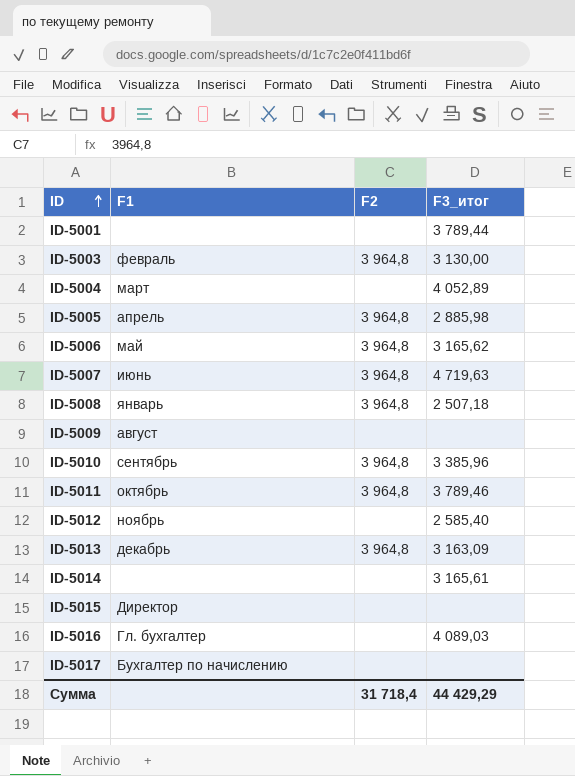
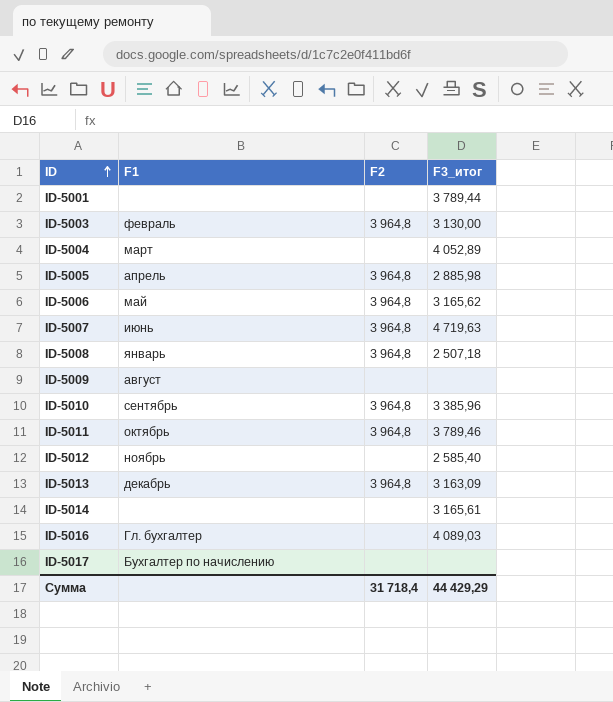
row ID-5015: Директор | none | none -> none

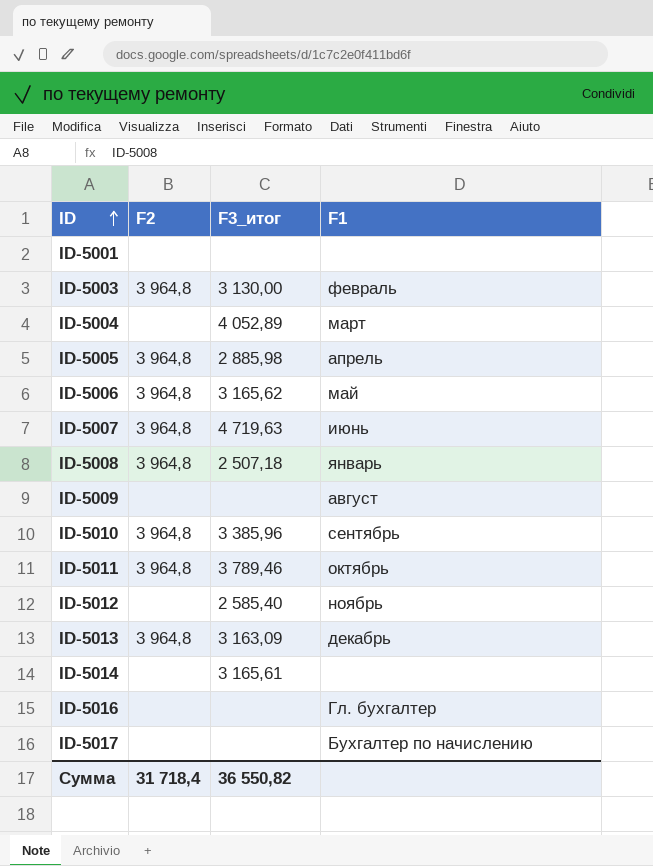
column F1 | position: 2 -> 4
ID-5001 | F3_итог: 3 789,44 -> none
ID-5016 | F3_итог: 4 089,03 -> none
Сумма | F3_итог: 44 429,29 -> 36 550,82

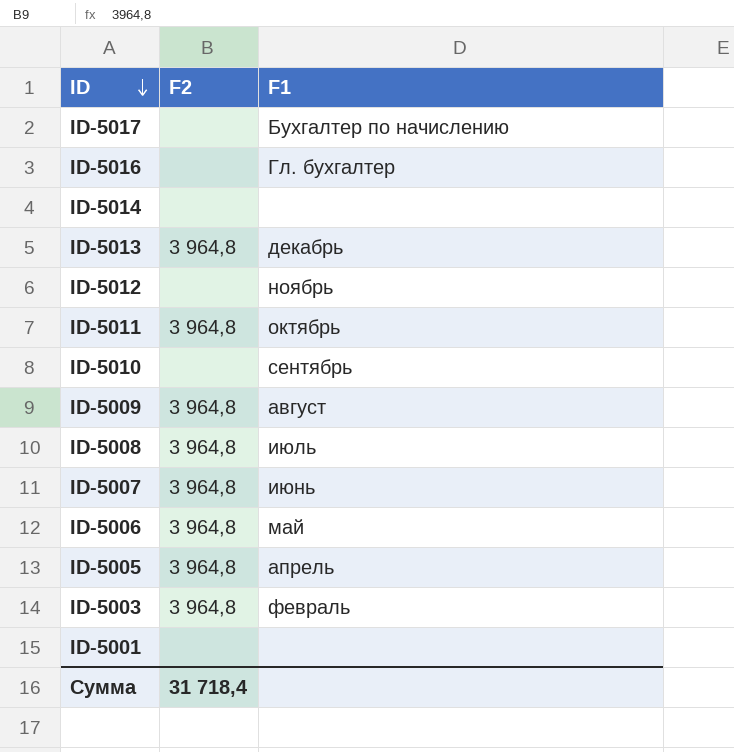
row order: ID ascending -> ID descending
column F3_итог | position: 3 -> none
row ID-5004: none | 4 052,89 | март -> none
ID-5010 | F2: 3 964,8 -> none
ID-5009 | F2: none -> 3 964,8
ID-5008 | F1: январь -> июль

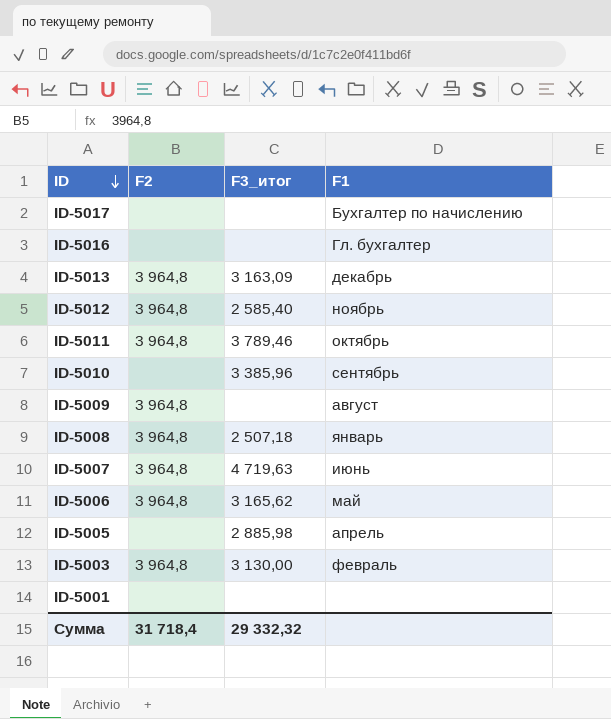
column F3_итог | position: none -> 3
row ID-5014: none | none -> none
ID-5012 | F2: none -> 3 964,8
ID-5008 | F1: июль -> январь
ID-5005 | F2: 3 964,8 -> none

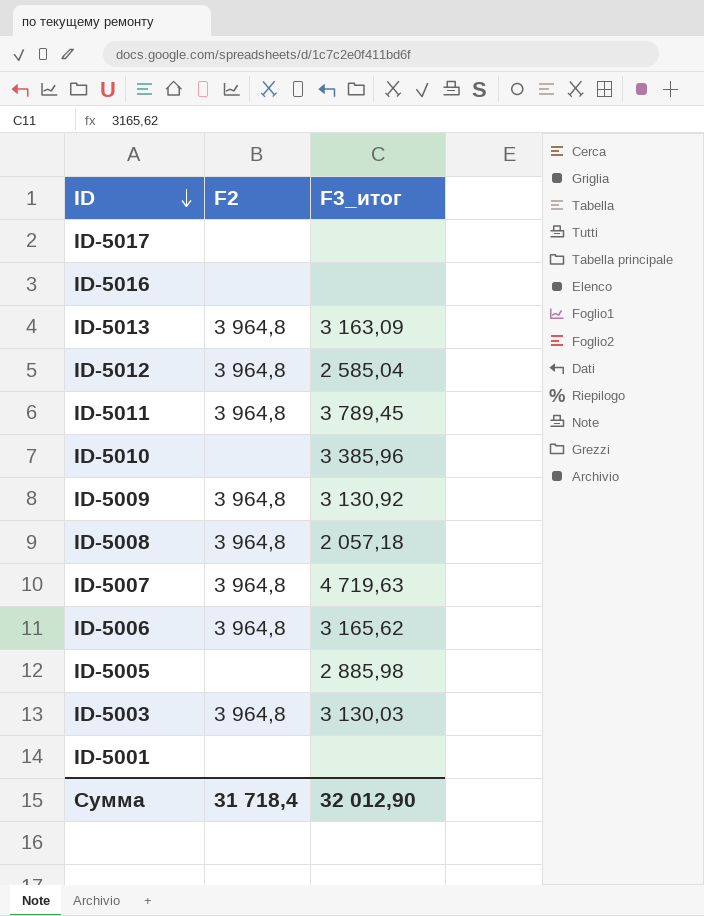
column F1 | position: 4 -> none
ID-5012 | F3_итог: 2 585,40 -> 2 585,04
ID-5011 | F3_итог: 3 789,46 -> 3 789,45
ID-5009 | F3_итог: none -> 3 130,92
ID-5008 | F3_итог: 2 507,18 -> 2 057,18
ID-5003 | F3_итог: 3 130,00 -> 3 130,03
Сумма | F3_итог: 29 332,32 -> 32 012,90

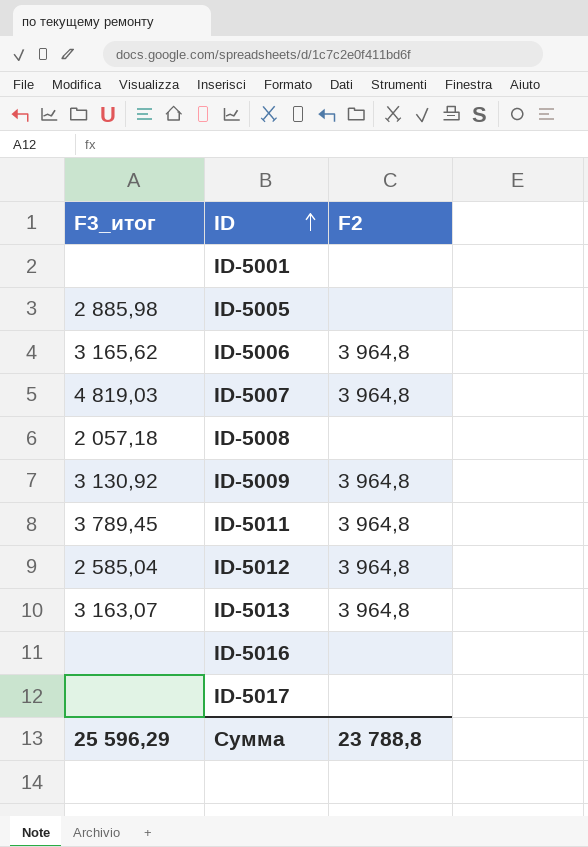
row order: ID descending -> ID ascending
column F3_итог | position: 3 -> 1
row ID-5010: none | 3 385,96 -> none
row ID-5003: 3 964,8 | 3 130,03 -> none
ID-5007 | F3_итог: 4 719,63 -> 4 819,03
ID-5008 | F2: 3 964,8 -> none
ID-5013 | F3_итог: 3 163,09 -> 3 163,07
Сумма | F3_итог: 32 012,90 -> 25 596,29
Сумма | F2: 31 718,4 -> 23 788,8

